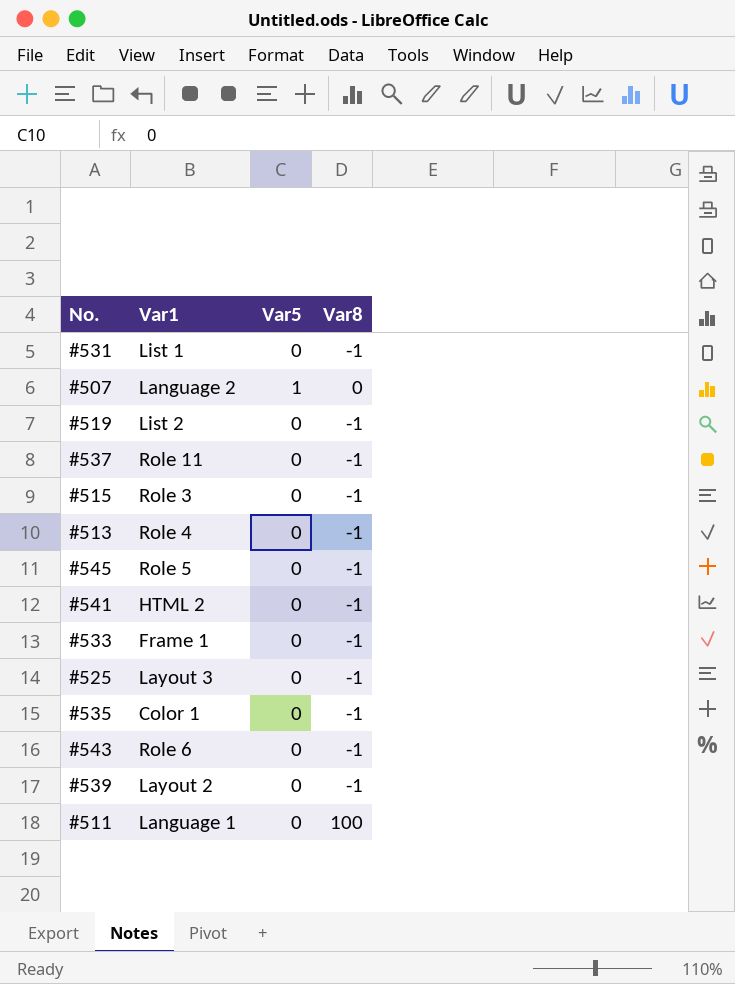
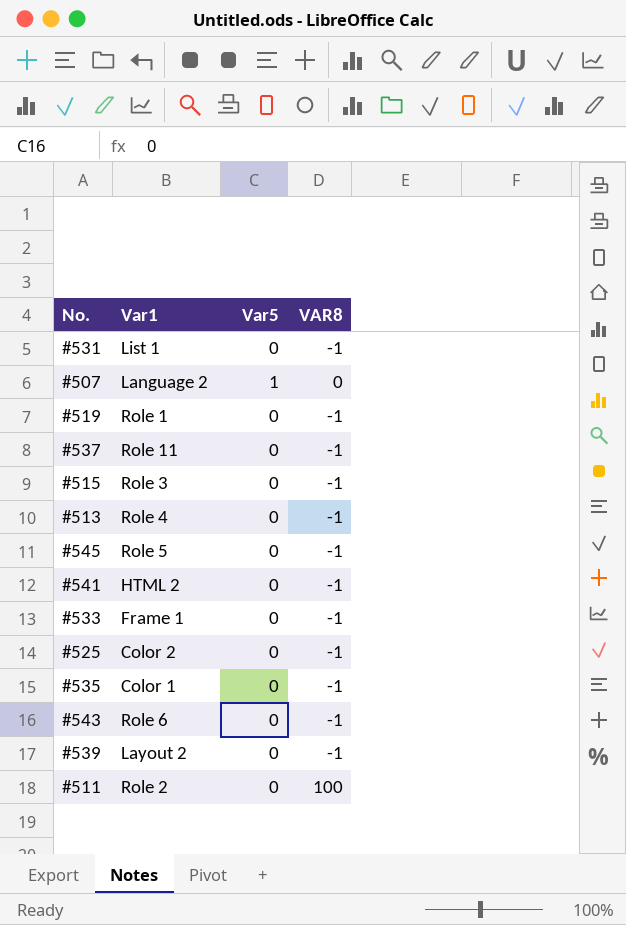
column name: Var8 -> VAR8
#519 | Var1: List 2 -> Role 1
#525 | Var1: Layout 3 -> Color 2
#511 | Var1: Language 1 -> Role 2

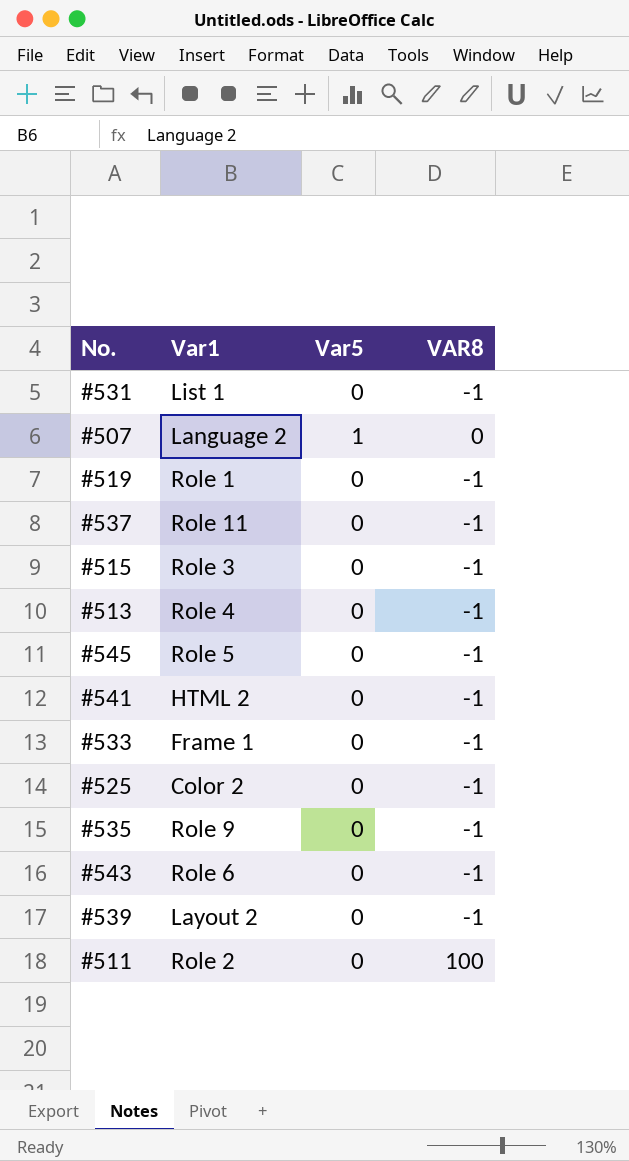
#535 | Var1: Color 1 -> Role 9

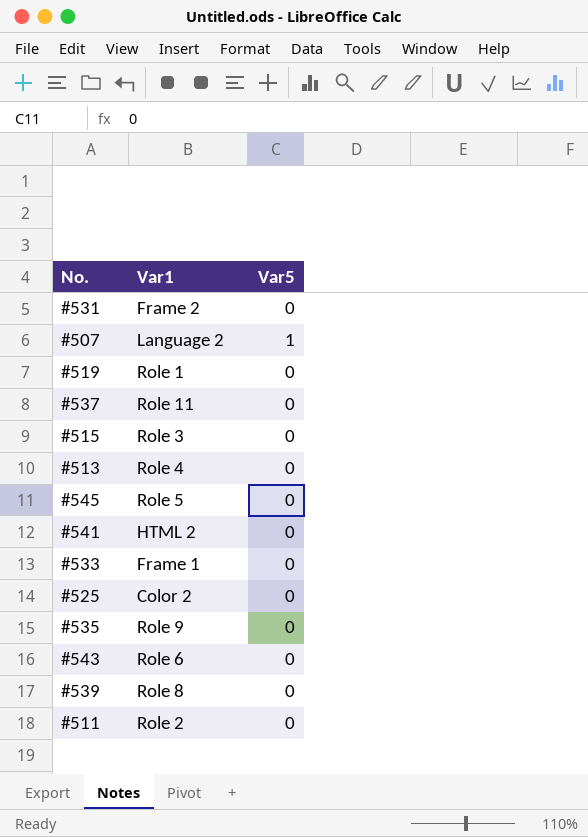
column VAR8 | position: 4 -> none
#531 | Var1: List 1 -> Frame 2
#539 | Var1: Layout 2 -> Role 8

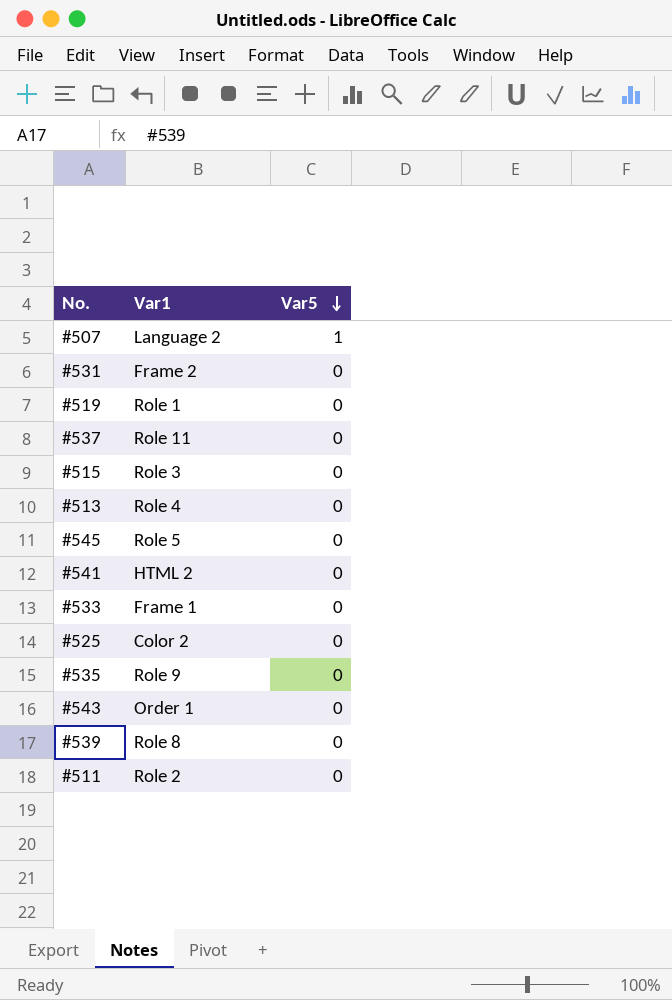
row order: none -> Var5 descending
#543 | Var1: Role 6 -> Order 1

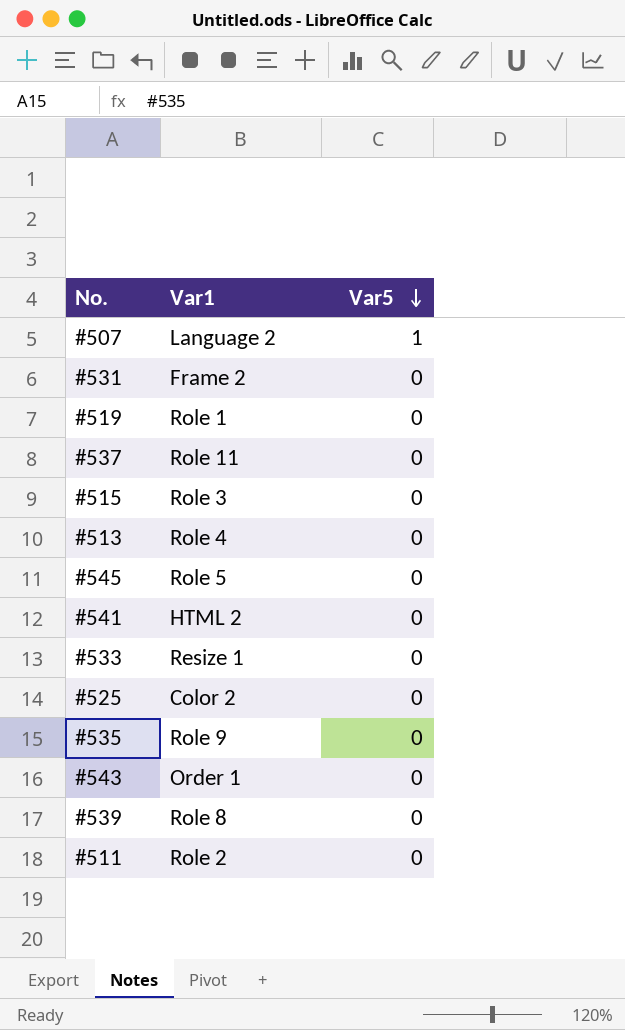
#533 | Var1: Frame 1 -> Resize 1

